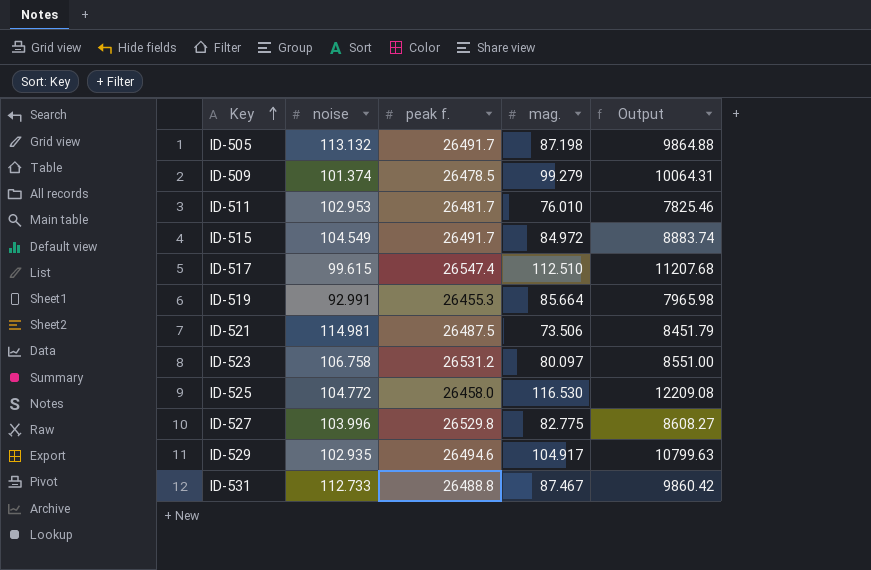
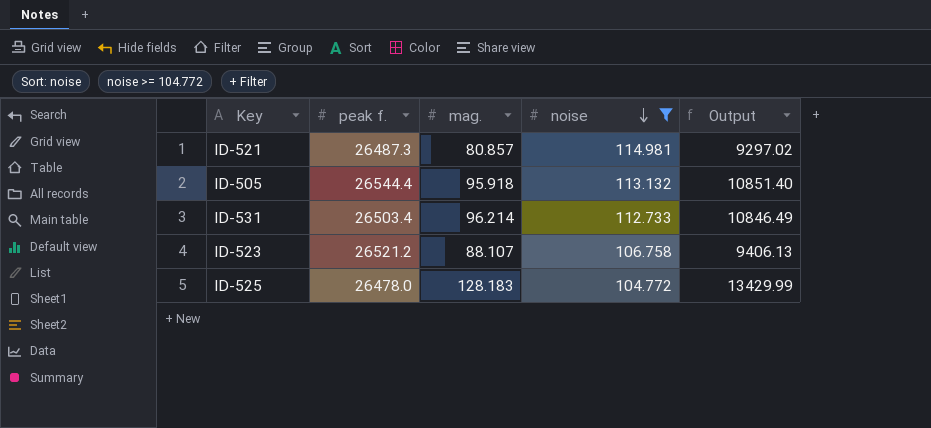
filter: none -> noise >= 104.772
row order: Key ascending -> noise descending
column noise | position: 2 -> 4
ID-521 | peak f.: 26487.5 -> 26487.3
ID-521 | mag.: 73.506 -> 80.857
ID-521 | Output: 8451.79 -> 9297.02
ID-505 | peak f.: 26491.7 -> 26544.4
ID-505 | mag.: 87.198 -> 95.918
ID-505 | Output: 9864.88 -> 10851.40
ID-531 | peak f.: 26488.8 -> 26503.4
ID-531 | mag.: 87.467 -> 96.214
ID-531 | Output: 9860.42 -> 10846.49
ID-523 | peak f.: 26531.2 -> 26521.2
ID-523 | mag.: 80.097 -> 88.107
ID-523 | Output: 8551.00 -> 9406.13
ID-525 | peak f.: 26458.0 -> 26478.0
ID-525 | mag.: 116.530 -> 128.183
ID-525 | Output: 12209.08 -> 13429.99

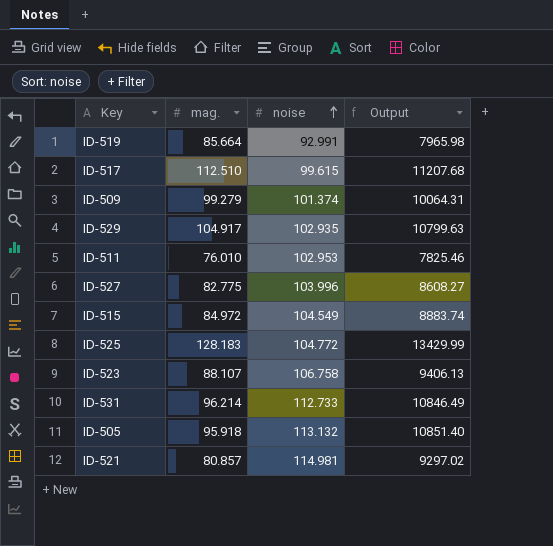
filter: noise >= 104.772 -> none
row order: noise descending -> noise ascending
column peak f. | position: 2 -> none

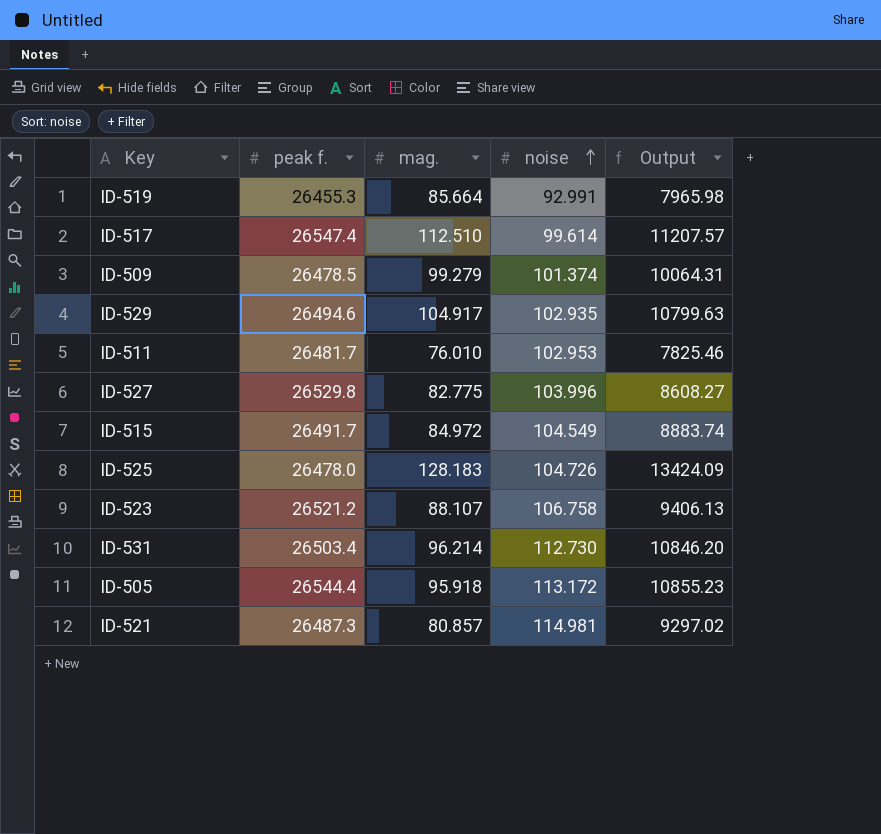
column peak f. | position: none -> 2
ID-517 | noise: 99.615 -> 99.614
ID-517 | Output: 11207.68 -> 11207.57
ID-525 | noise: 104.772 -> 104.726
ID-525 | Output: 13429.99 -> 13424.09
ID-531 | noise: 112.733 -> 112.730
ID-531 | Output: 10846.49 -> 10846.20
ID-505 | noise: 113.132 -> 113.172
ID-505 | Output: 10851.40 -> 10855.23

